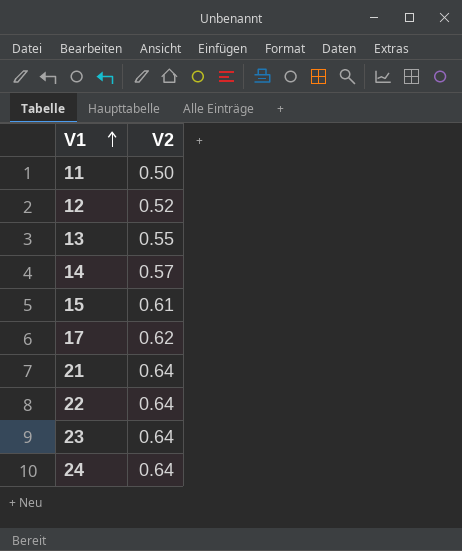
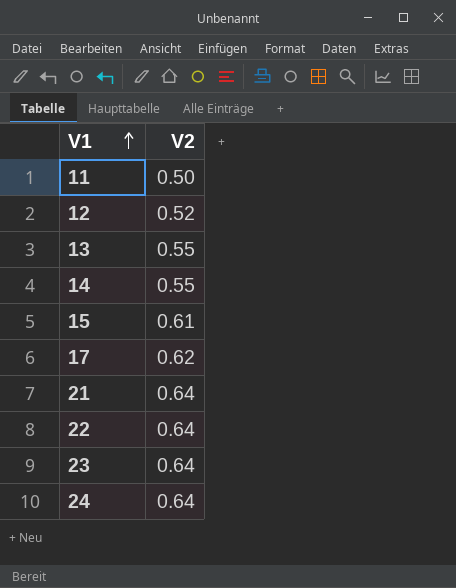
14 | V2: 0.57 -> 0.55

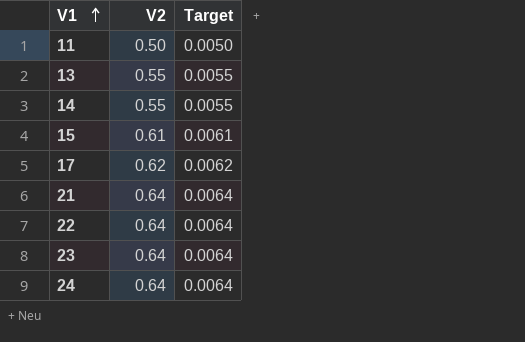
column Target | formula: none -> [V2] * 0.01
row 12: 0.52 -> none

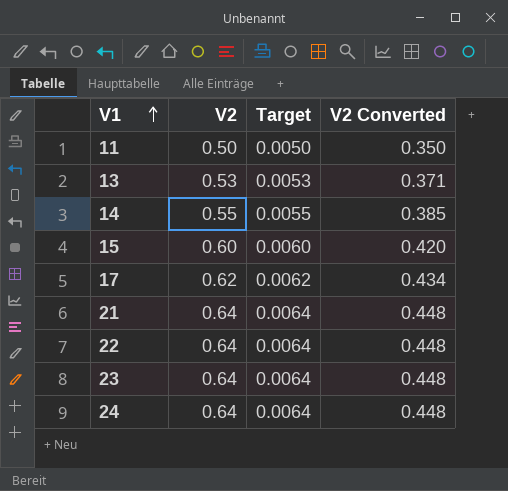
column V2 Converted | formula: none -> [V2] * 0.7
13 | V2: 0.55 -> 0.53
13 | Target: 0.0055 -> 0.0053
15 | V2: 0.61 -> 0.60
15 | Target: 0.0061 -> 0.0060

